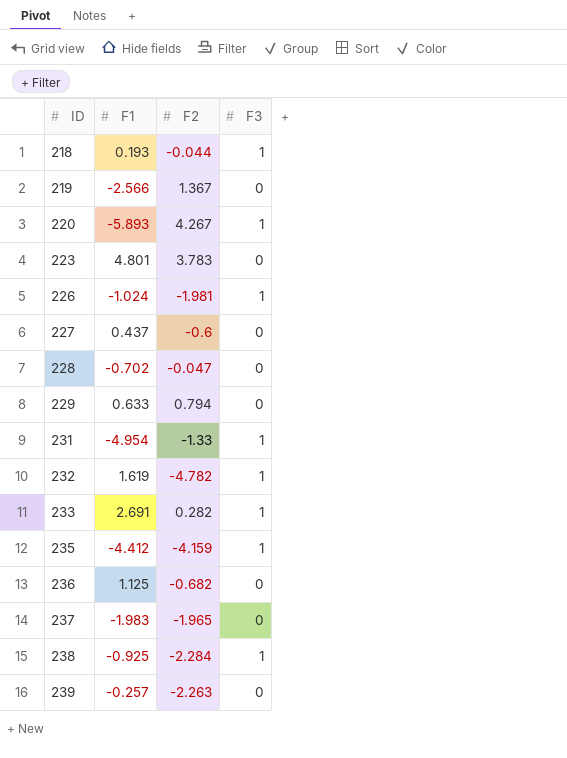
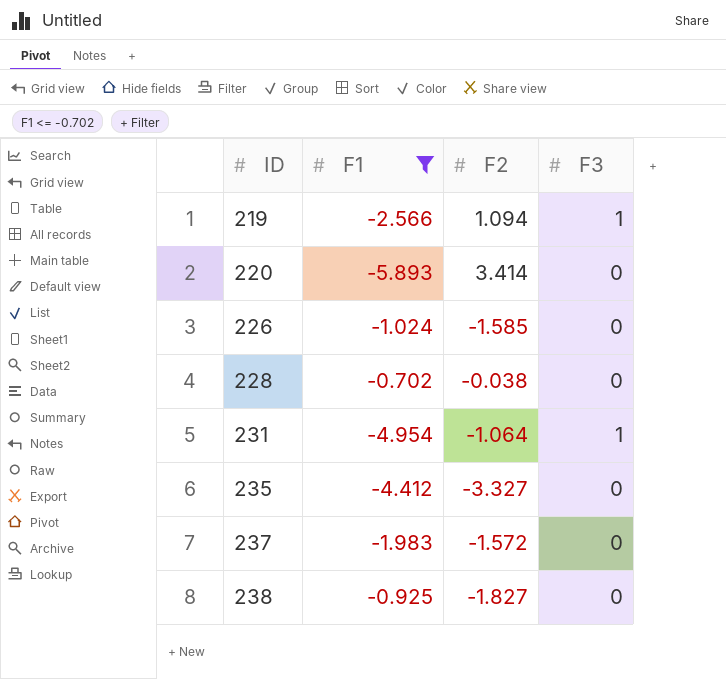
filter: none -> F1 <= -0.702
219 | F2: 1.367 -> 1.094
219 | F3: 0 -> 1
220 | F2: 4.267 -> 3.414
220 | F3: 1 -> 0
226 | F2: -1.981 -> -1.585
226 | F3: 1 -> 0
228 | F2: -0.047 -> -0.038
231 | F2: -1.33 -> -1.064
235 | F2: -4.159 -> -3.327
235 | F3: 1 -> 0
237 | F2: -1.965 -> -1.572
238 | F2: -2.284 -> -1.827
238 | F3: 1 -> 0

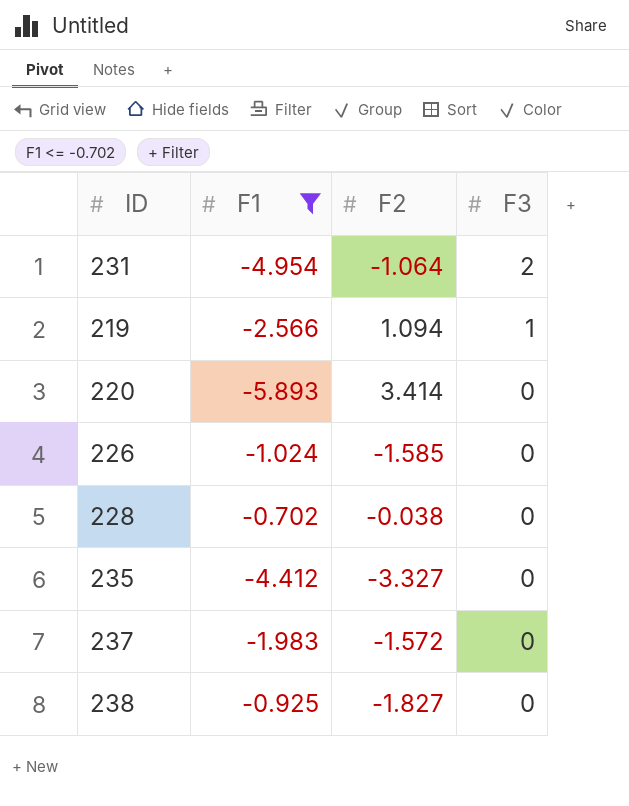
row order: ID ascending -> F3 descending
231 | F3: 1 -> 2

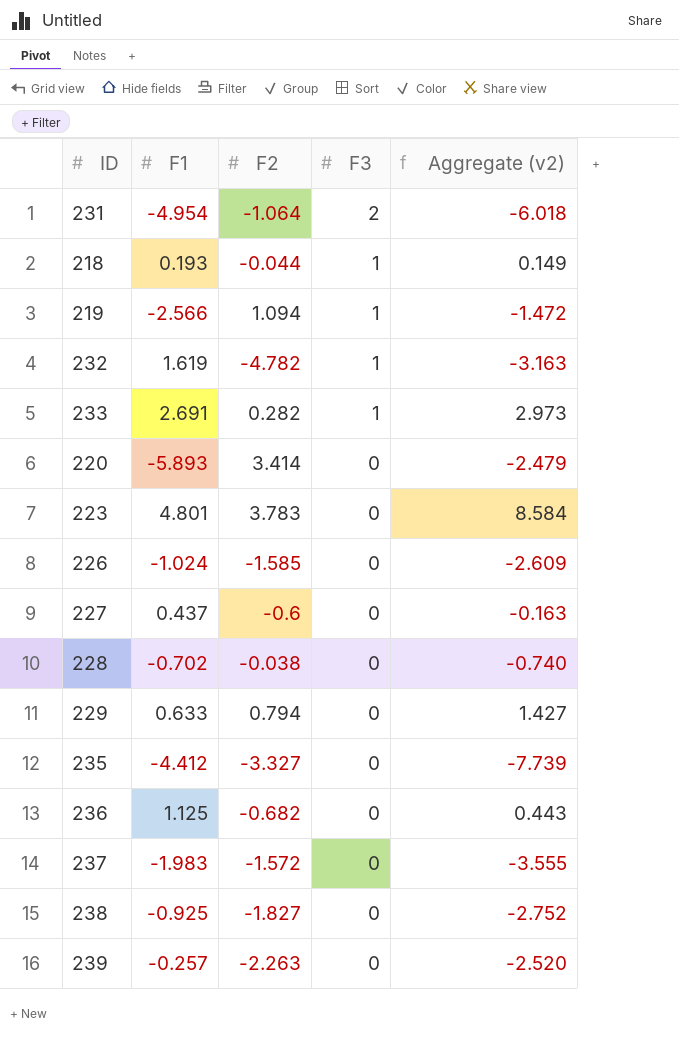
filter: F1 <= -0.702 -> none
column Aggregate (v2) | formula: none -> [F1] + [F2]

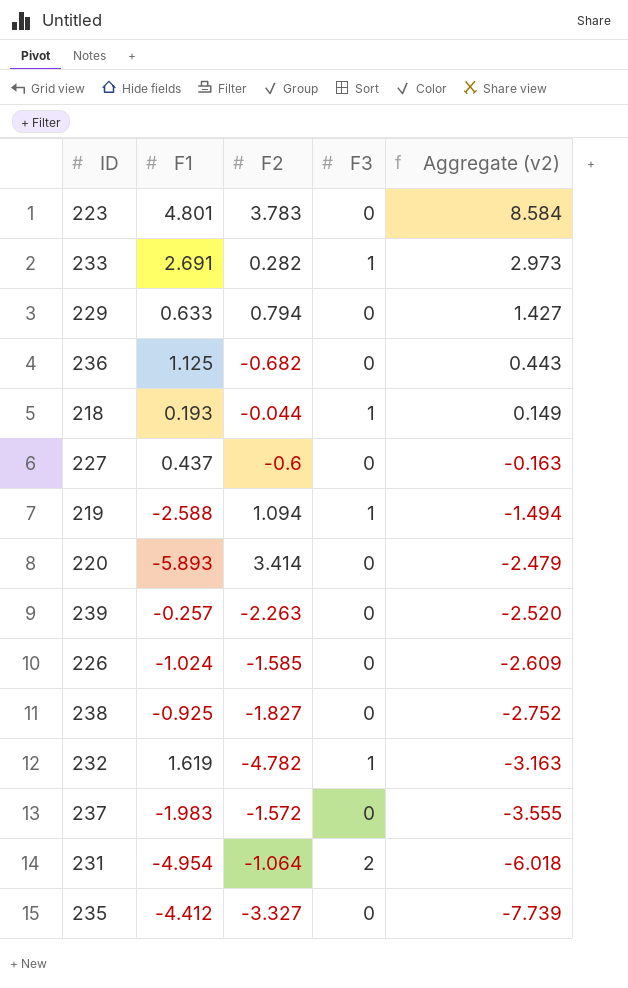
row order: F3 descending -> Aggregate (v2) descending
row 228: -0.702 | -0.038 | 0 | -0.740 -> none
219 | F1: -2.566 -> -2.588
219 | Aggregate (v2): -1.472 -> -1.494

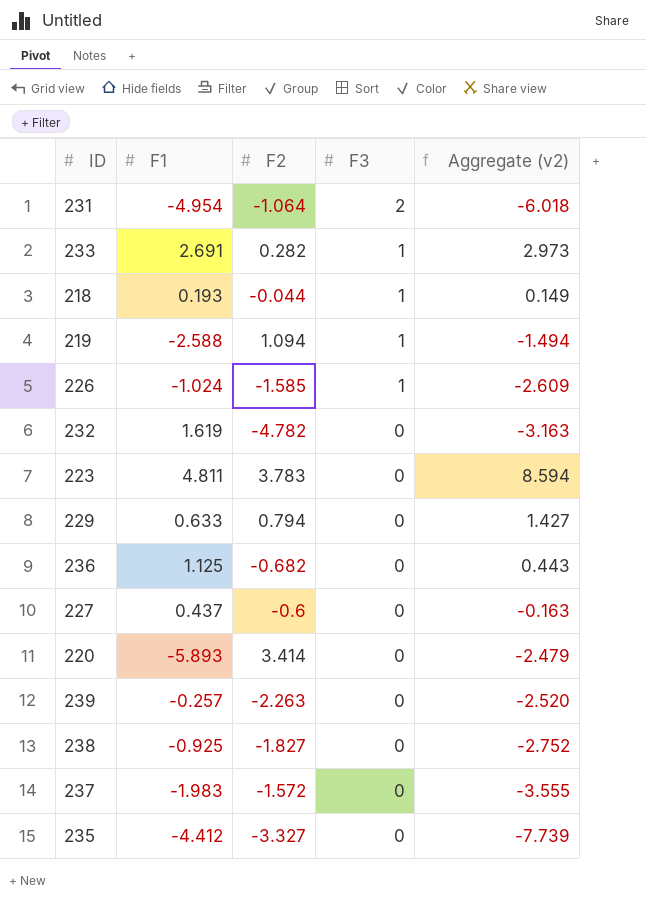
row order: Aggregate (v2) descending -> F3 descending
226 | F3: 0 -> 1
232 | F3: 1 -> 0
223 | F1: 4.801 -> 4.811
223 | Aggregate (v2): 8.584 -> 8.594

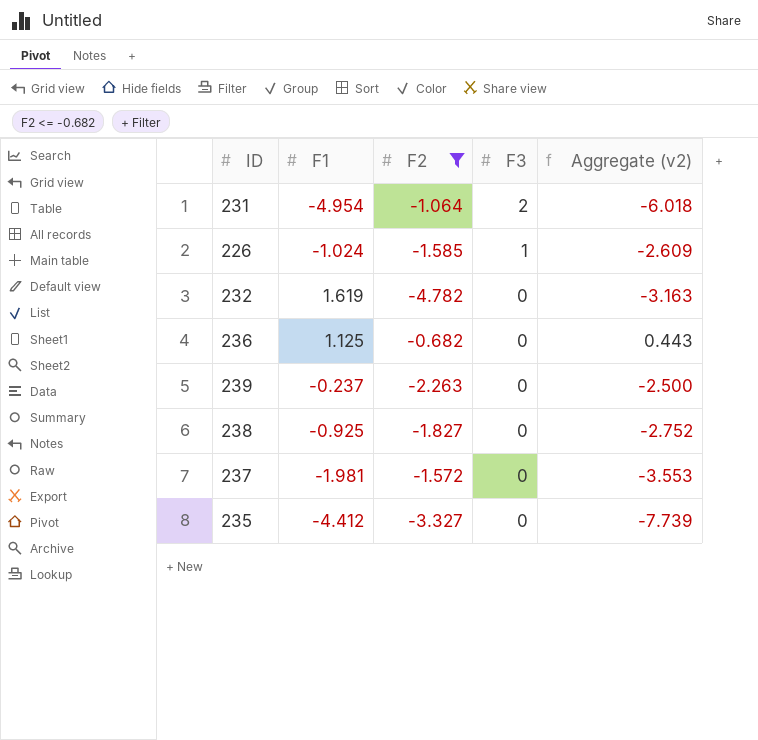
filter: none -> F2 <= -0.682
239 | F1: -0.257 -> -0.237
239 | Aggregate (v2): -2.520 -> -2.500
237 | F1: -1.983 -> -1.981
237 | Aggregate (v2): -3.555 -> -3.553

